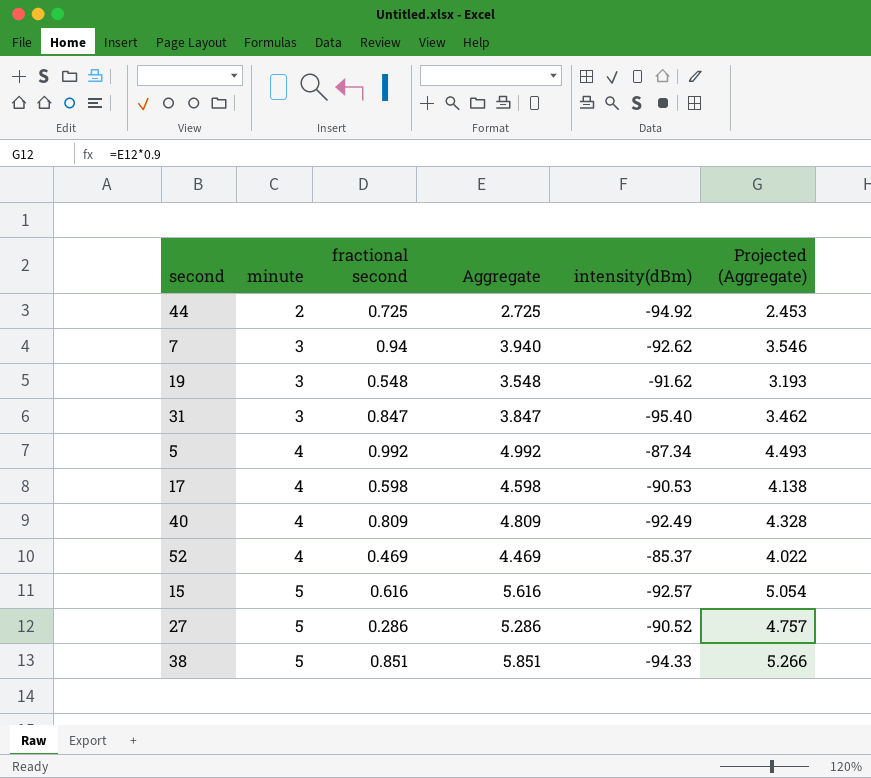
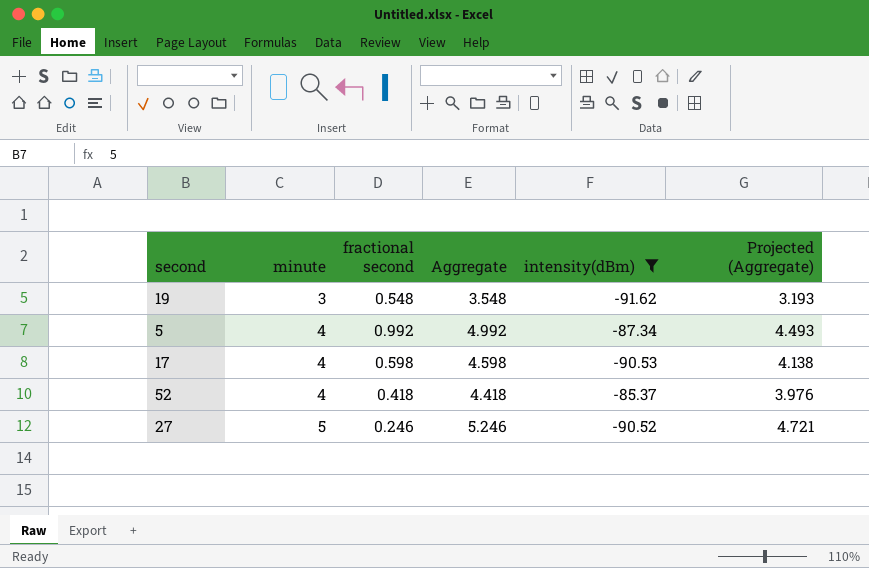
filter: none -> intensity(dBm) >= -91.62
52 | fractional second: 0.469 -> 0.418
52 | Aggregate: 4.469 -> 4.418
52 | Projected (Aggregate): 4.022 -> 3.976
27 | fractional second: 0.286 -> 0.246
27 | Aggregate: 5.286 -> 5.246
27 | Projected (Aggregate): 4.757 -> 4.721

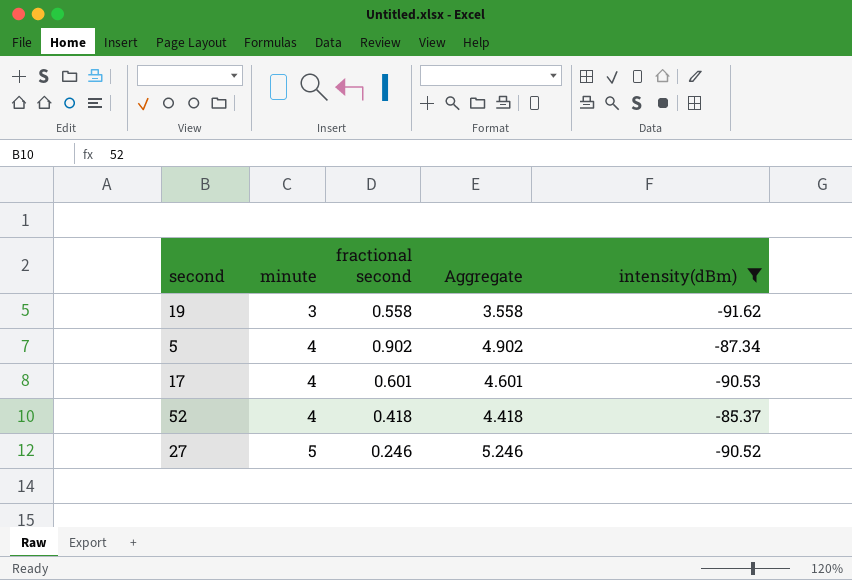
column Projected (Aggregate) | formula: [Aggregate] * 0.9 -> none
19 | fractional second: 0.548 -> 0.558
19 | Aggregate: 3.548 -> 3.558
5 | fractional second: 0.992 -> 0.902
5 | Aggregate: 4.992 -> 4.902
17 | fractional second: 0.598 -> 0.601
17 | Aggregate: 4.598 -> 4.601

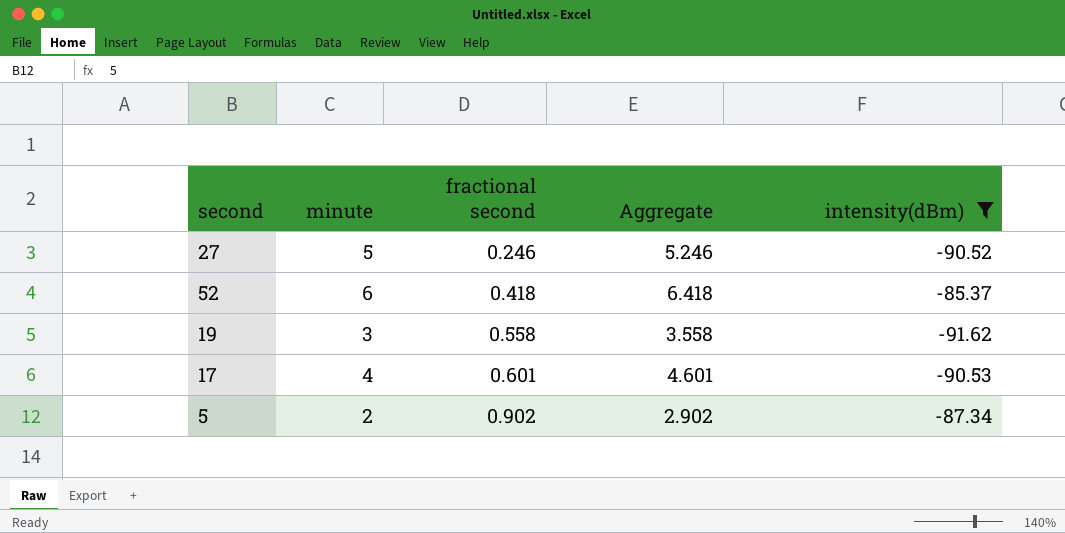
row order: minute ascending -> fractional second ascending
52 | minute: 4 -> 6
52 | Aggregate: 4.418 -> 6.418
5 | minute: 4 -> 2
5 | Aggregate: 4.902 -> 2.902

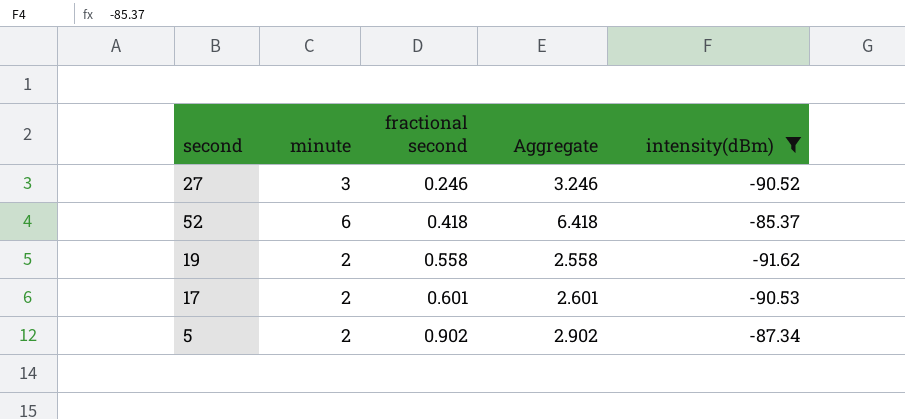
27 | minute: 5 -> 3
27 | Aggregate: 5.246 -> 3.246
19 | minute: 3 -> 2
19 | Aggregate: 3.558 -> 2.558
17 | minute: 4 -> 2
17 | Aggregate: 4.601 -> 2.601

